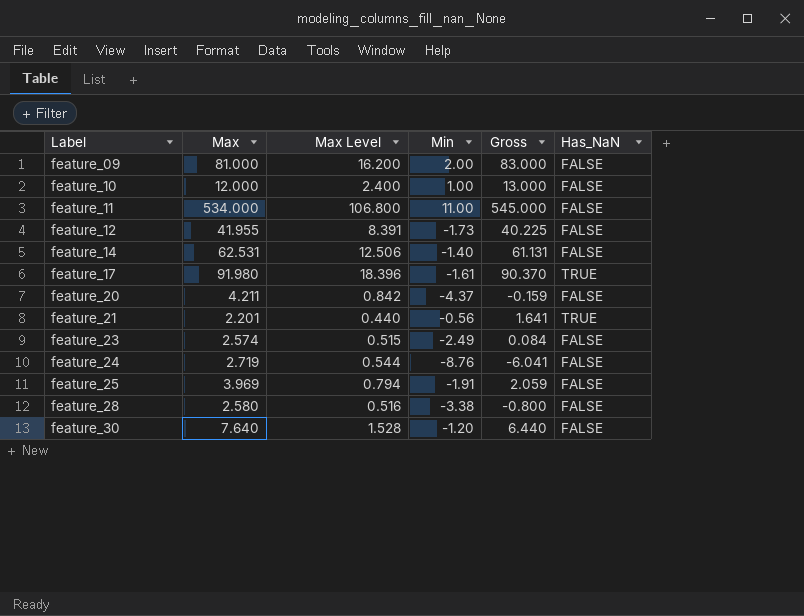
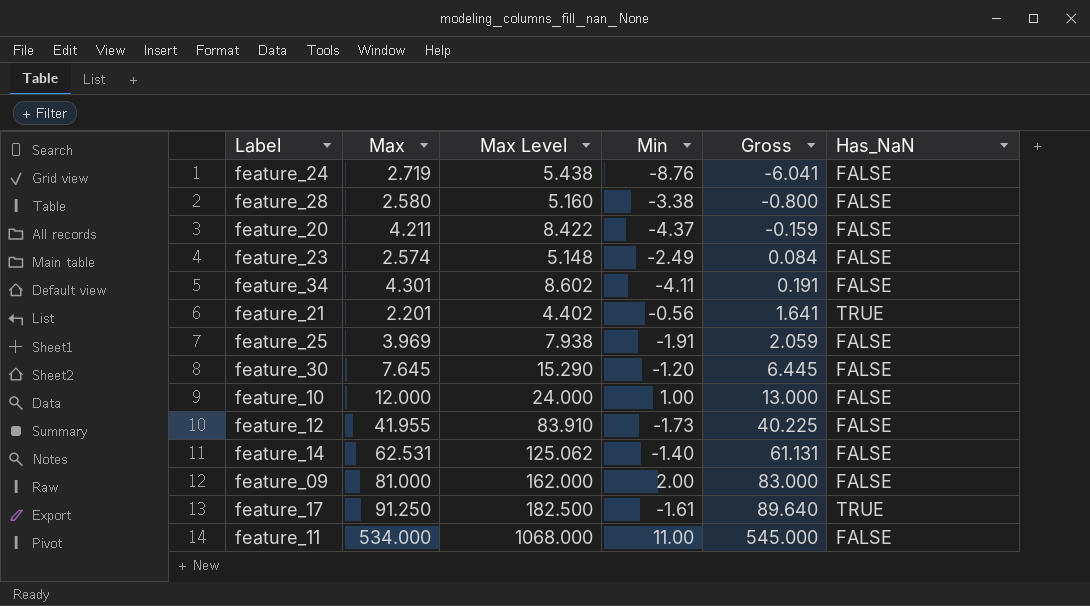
row order: Label ascending -> Gross ascending
column Max Level | formula: [Max] * 0.2 -> [Max] * 2
row feature_34: none -> 4.301 | 8.602 | -4.11 | 0.191 | FALSE
feature_30 | Max: 7.640 -> 7.645
feature_30 | Gross: 6.440 -> 6.445
feature_17 | Max: 91.980 -> 91.250
feature_17 | Gross: 90.370 -> 89.640

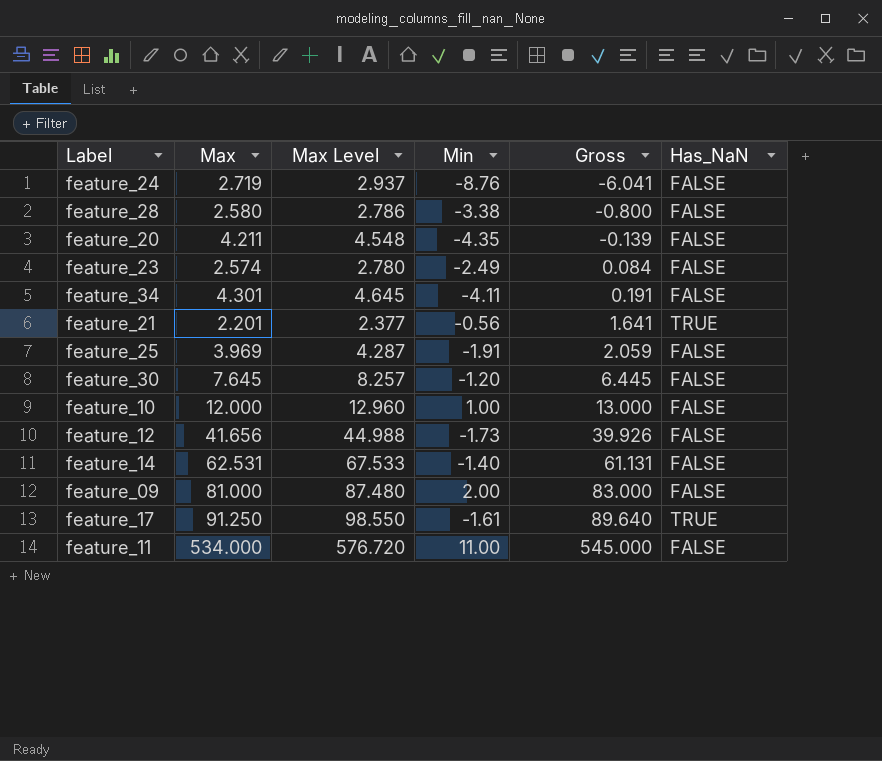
column Max Level | formula: [Max] * 2 -> [Max] * 1.08
feature_20 | Min: -4.37 -> -4.35
feature_20 | Gross: -0.159 -> -0.139
feature_12 | Max: 41.955 -> 41.656
feature_12 | Gross: 40.225 -> 39.926

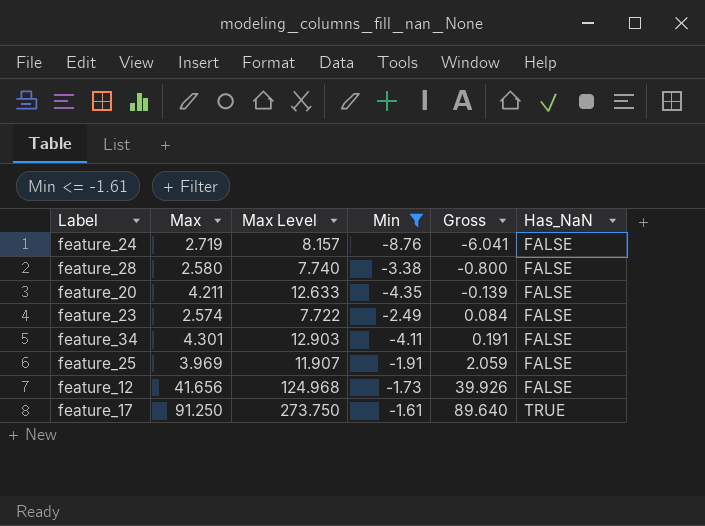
filter: none -> Min <= -1.61
column Max Level | formula: [Max] * 1.08 -> [Max] * 3

